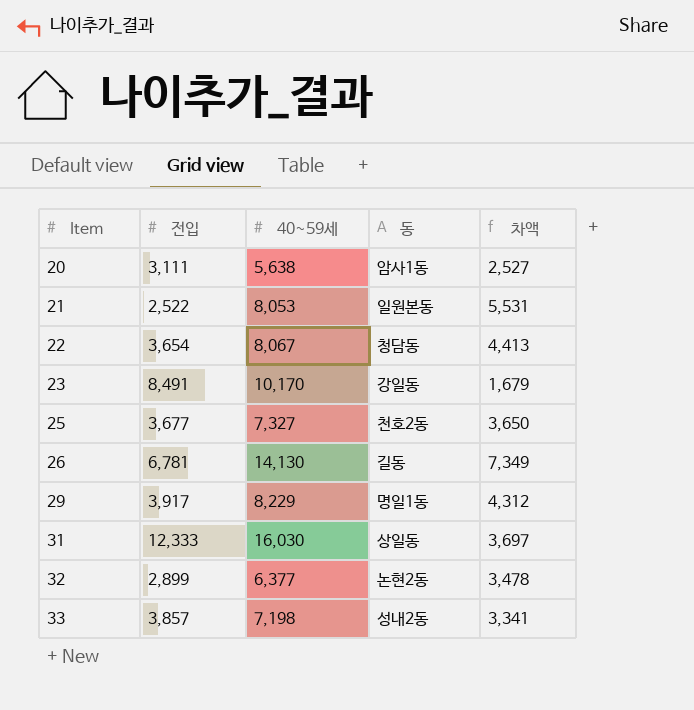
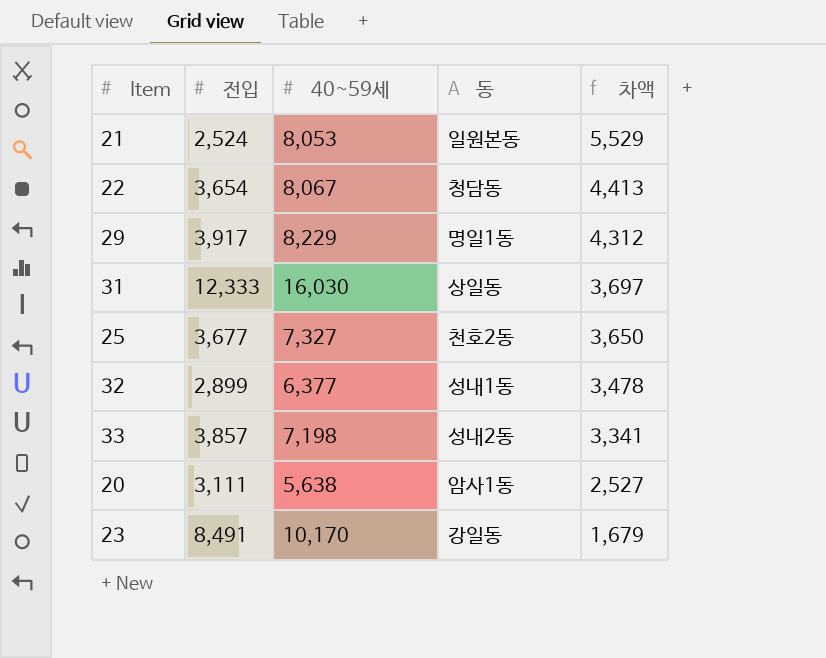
row order: Item ascending -> 차액 descending
row 26: 6,781 | 14,130 | 길동 | 7,349 -> none
21 | 전입: 2,522 -> 2,524
21 | 차액: 5,531 -> 5,529
32 | 동: 논현2동 -> 성내1동

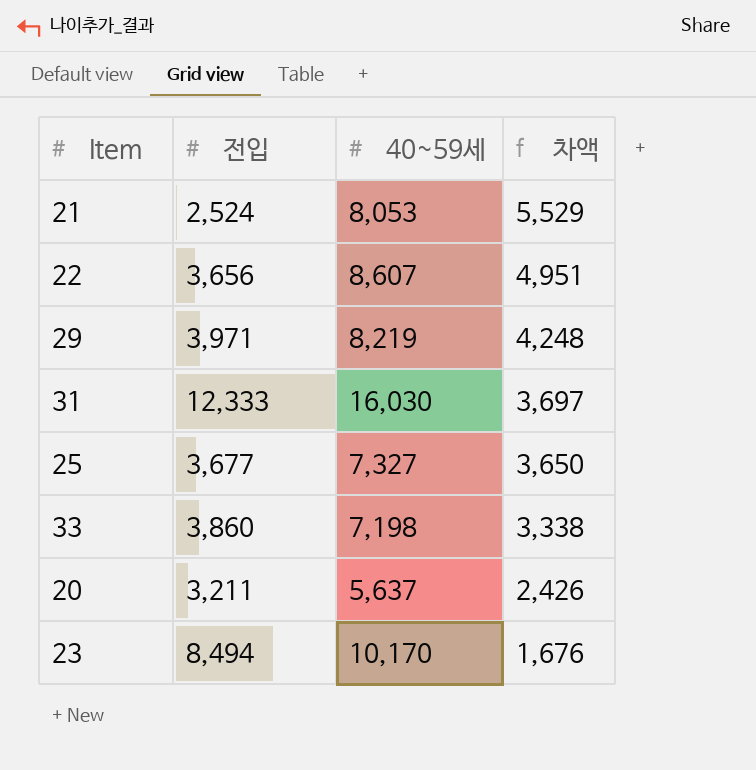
column 동 | position: 4 -> none
row 32: 2,899 | 6,377 | 성내1동 | 3,478 -> none
22 | 전입: 3,654 -> 3,656
22 | 40~59세: 8,067 -> 8,607
22 | 차액: 4,413 -> 4,951
29 | 전입: 3,917 -> 3,971
29 | 40~59세: 8,229 -> 8,219
29 | 차액: 4,312 -> 4,248
33 | 전입: 3,857 -> 3,860
33 | 차액: 3,341 -> 3,338
20 | 전입: 3,111 -> 3,211
20 | 40~59세: 5,638 -> 5,637
20 | 차액: 2,527 -> 2,426
23 | 전입: 8,491 -> 8,494
23 | 차액: 1,679 -> 1,676

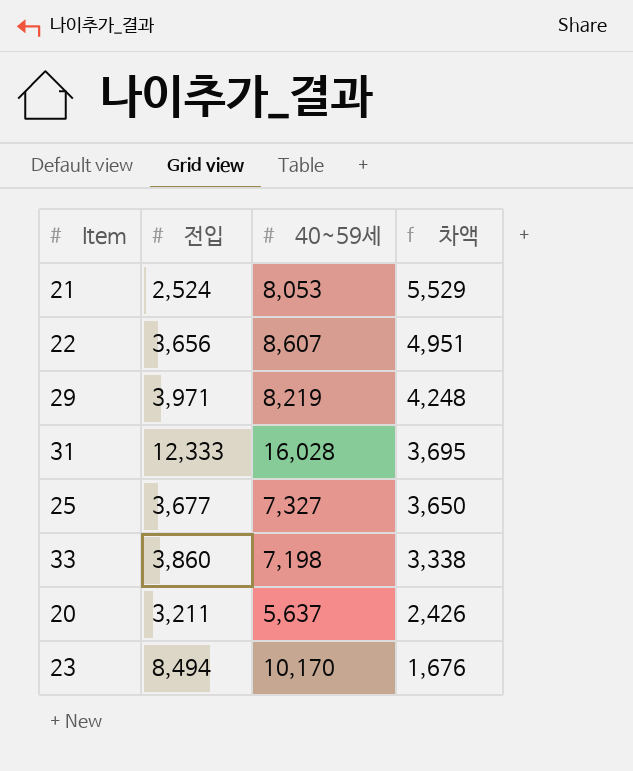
31 | 40~59세: 16,030 -> 16,028
31 | 차액: 3,697 -> 3,695

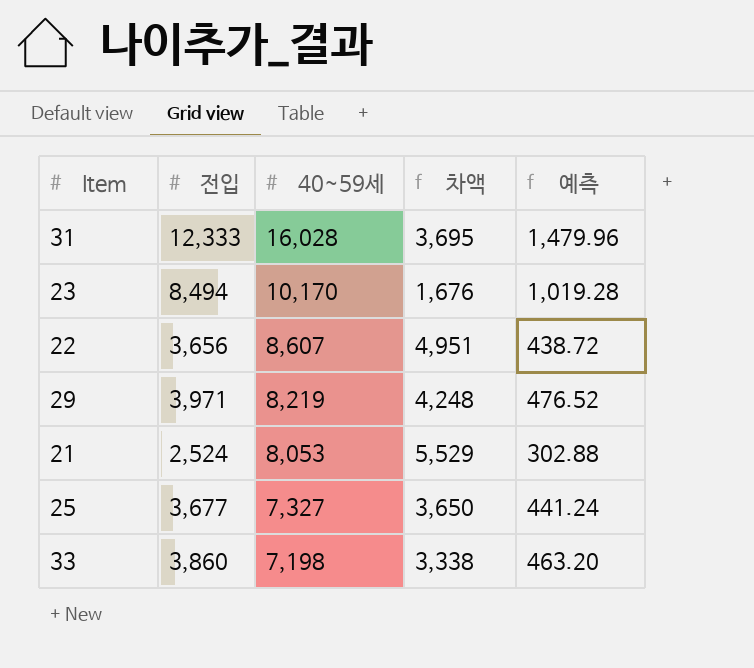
row order: 차액 descending -> 40~59세 descending
column 예측 | formula: none -> [전입] * 0.12
row 20: 3,211 | 5,637 | 2,426 -> none

